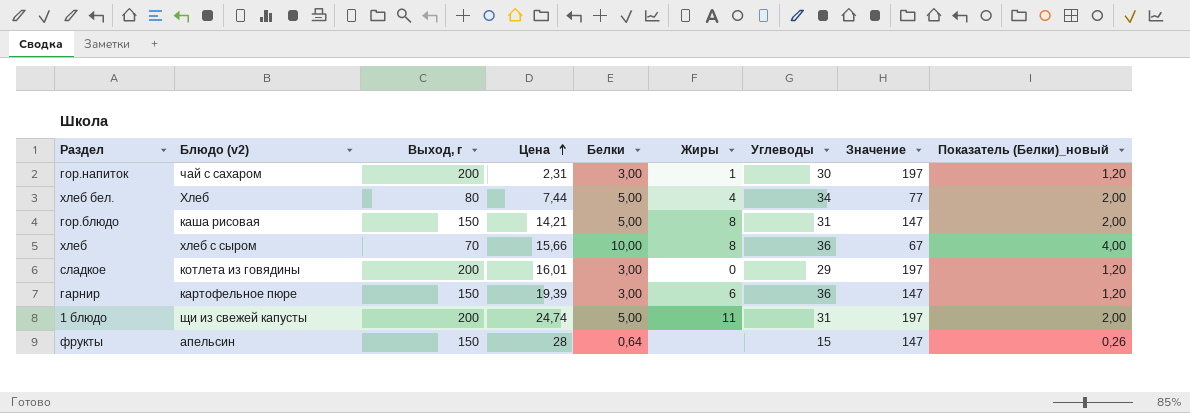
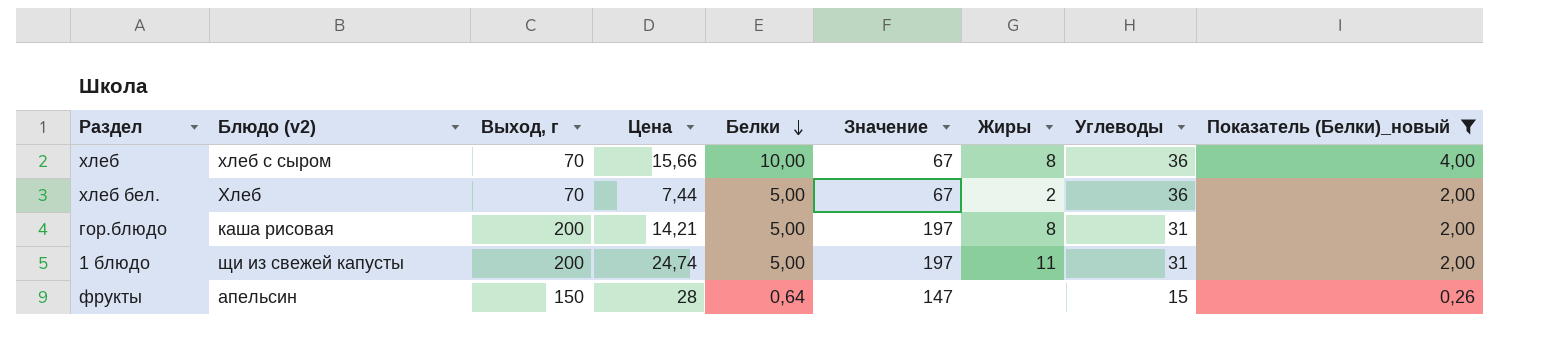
filter: none -> Показатель (Белки)_новый != 1,20
row order: Цена ascending -> Белки descending
column Значение | position: 8 -> 6
хлеб бел. | Выход, г: 80 -> 70
хлеб бел. | Значение: 77 -> 67
хлеб бел. | Жиры: 4 -> 2
хлеб бел. | Углеводы: 34 -> 36
гор.блюдо | Выход, г: 150 -> 200
гор.блюдо | Значение: 147 -> 197

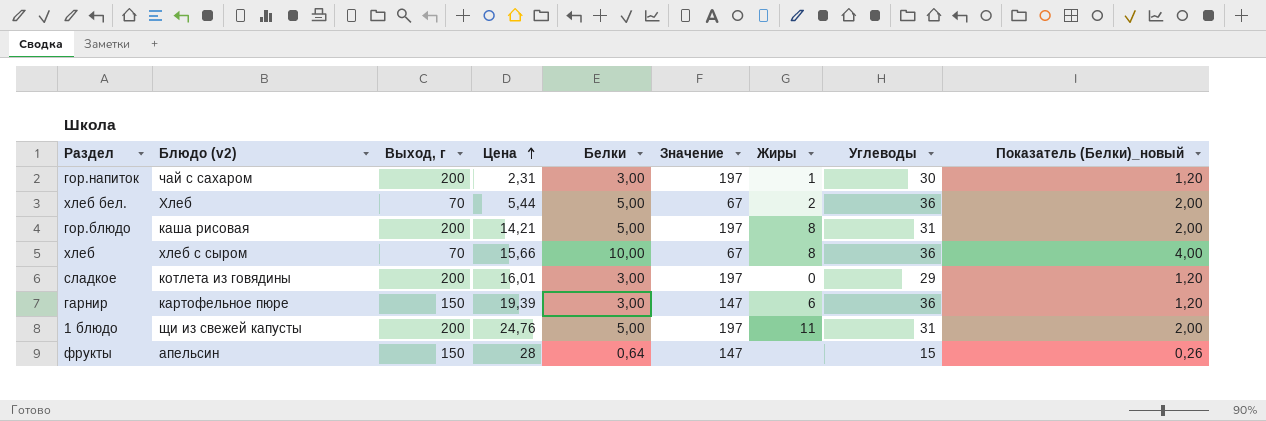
filter: Показатель (Белки)_новый != 1,20 -> none
row order: Белки descending -> Цена ascending
хлеб бел. | Цена: 7,44 -> 5,44
1 блюдо | Цена: 24,74 -> 24,76

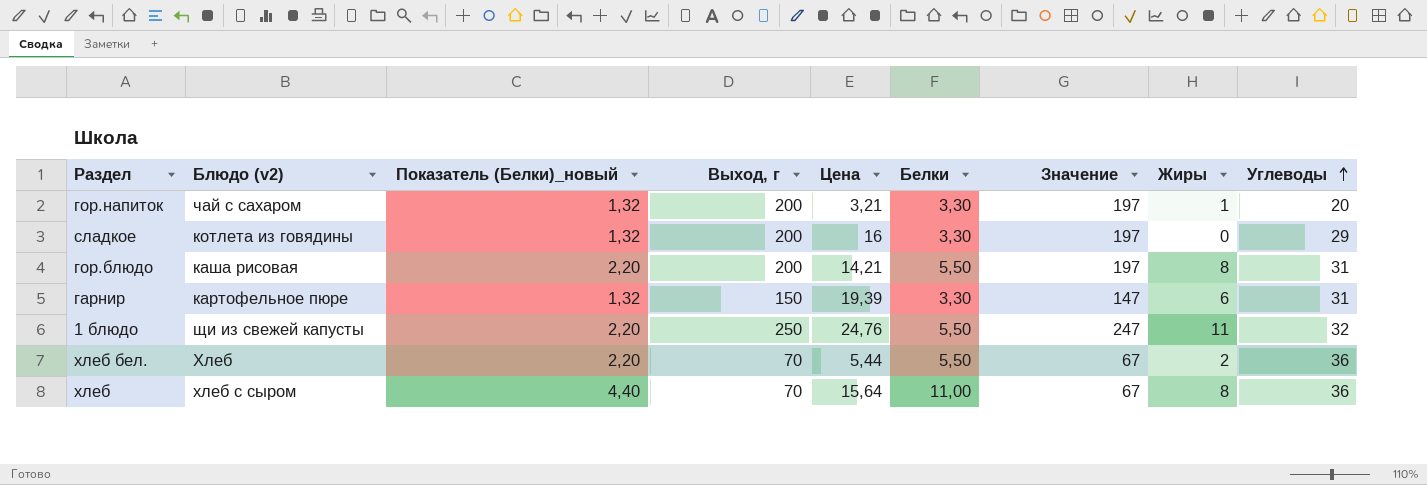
row order: Цена ascending -> Углеводы ascending
column Показатель (Белки)_новый | position: 9 -> 3
row фрукты: апельсин | 150 | 28 | 0,64 | 147 | none | 15 | 0,26 -> none
гор.напиток | Показатель (Белки)_новый: 1,20 -> 1,32
гор.напиток | Цена: 2,31 -> 3,21
гор.напиток | Белки: 3,00 -> 3,30
гор.напиток | Углеводы: 30 -> 20
сладкое | Показатель (Белки)_новый: 1,20 -> 1,32
сладкое | Цена: 16,01 -> 16
сладкое | Белки: 3,00 -> 3,30
гор.блюдо | Показатель (Белки)_новый: 2,00 -> 2,20
гор.блюдо | Белки: 5,00 -> 5,50
гарнир | Показатель (Белки)_новый: 1,20 -> 1,32
гарнир | Белки: 3,00 -> 3,30
гарнир | Углеводы: 36 -> 31
1 блюдо | Показатель (Белки)_новый: 2,00 -> 2,20
1 блюдо | Выход, г: 200 -> 250
1 блюдо | Белки: 5,00 -> 5,50
1 блюдо | Значение: 197 -> 247
1 блюдо | Углеводы: 31 -> 32
хлеб бел. | Показатель (Белки)_новый: 2,00 -> 2,20
хлеб бел. | Белки: 5,00 -> 5,50
хлеб | Показатель (Белки)_новый: 4,00 -> 4,40
хлеб | Цена: 15,66 -> 15,64
хлеб | Белки: 10,00 -> 11,00

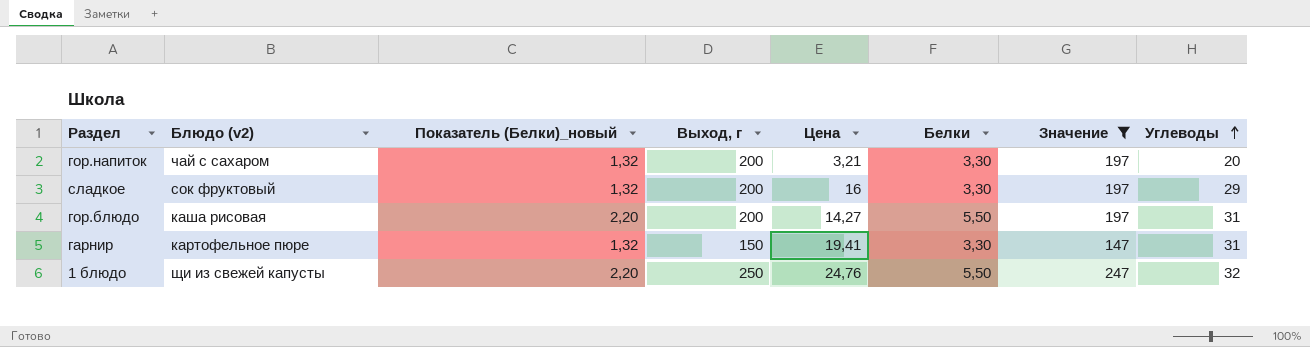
filter: none -> Значение != 67
column Жиры | position: 8 -> none
сладкое | Блюдо (v2): котлета из говядины -> сок фруктовый
гор.блюдо | Цена: 14,21 -> 14,27
гарнир | Цена: 19,39 -> 19,41

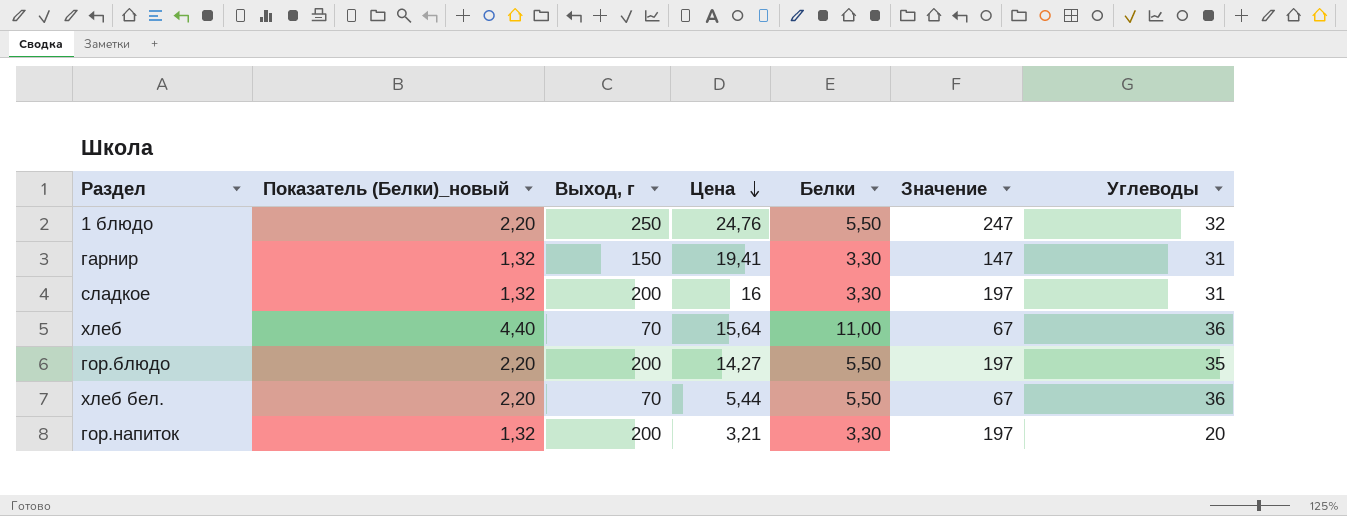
filter: Значение != 67 -> none
row order: Углеводы ascending -> Цена descending
column Блюдо (v2) | position: 2 -> none
сладкое | Углеводы: 29 -> 31
гор.блюдо | Углеводы: 31 -> 35

